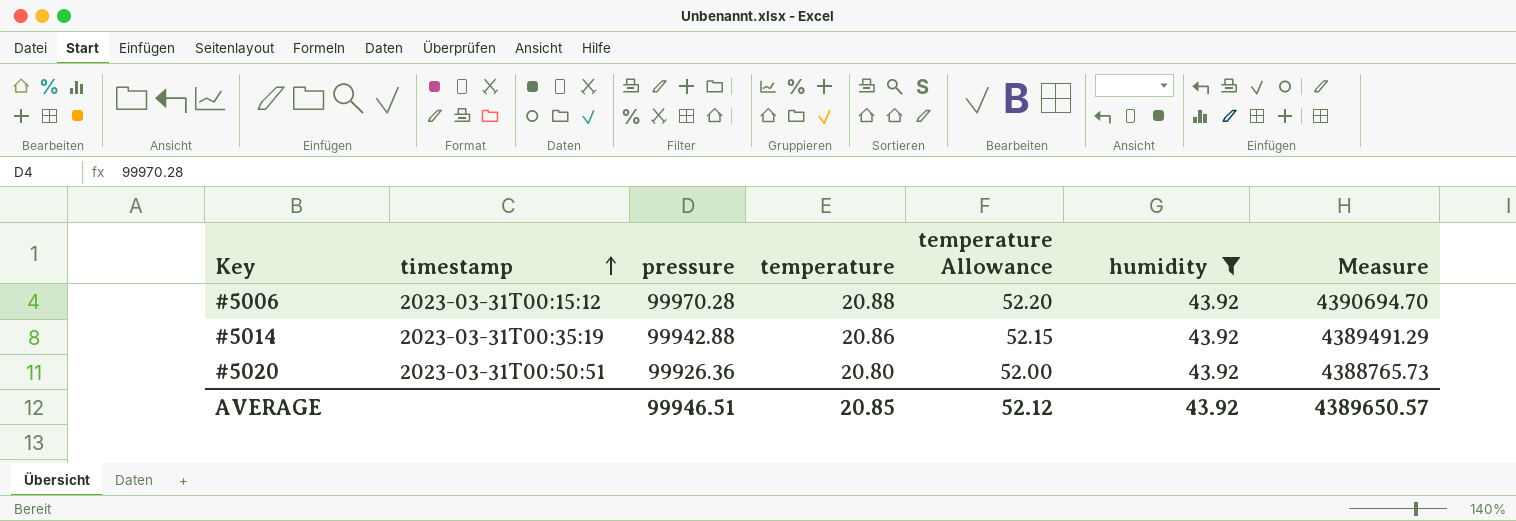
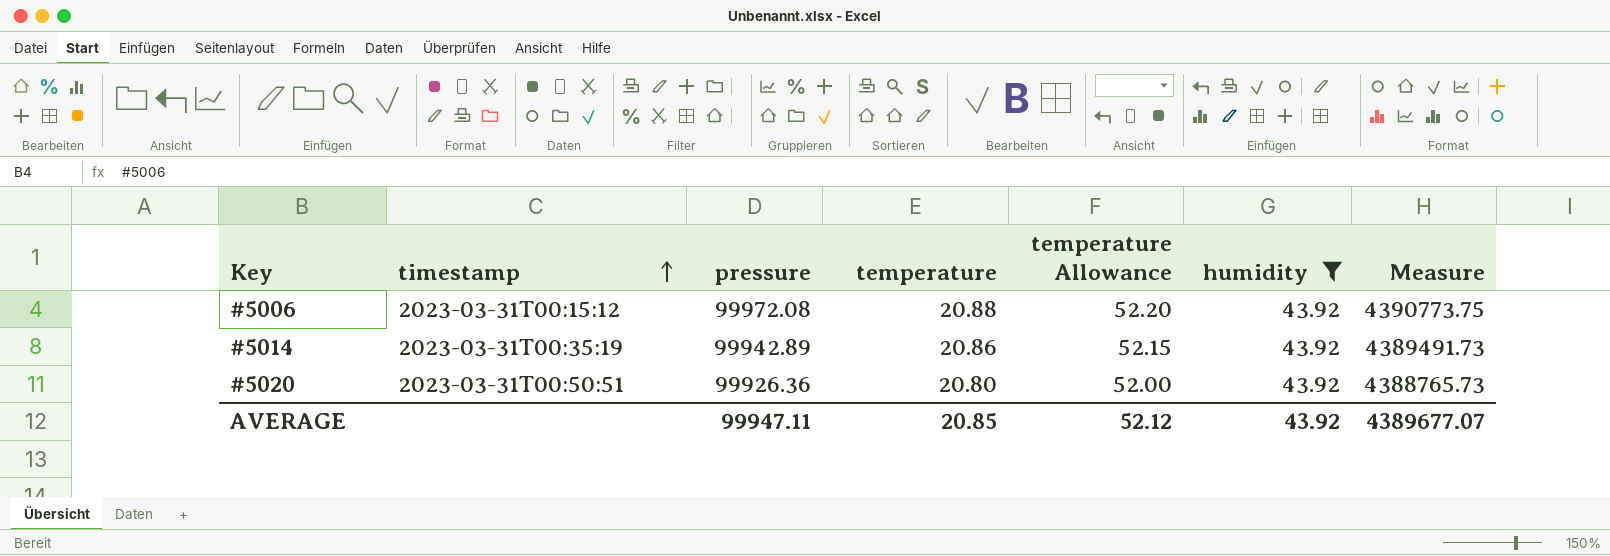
#5006 | pressure: 99970.28 -> 99972.08
#5006 | Measure: 4390694.70 -> 4390773.75
#5014 | pressure: 99942.88 -> 99942.89
#5014 | Measure: 4389491.29 -> 4389491.73
AVERAGE | pressure: 99946.51 -> 99947.11
AVERAGE | Measure: 4389650.57 -> 4389677.07

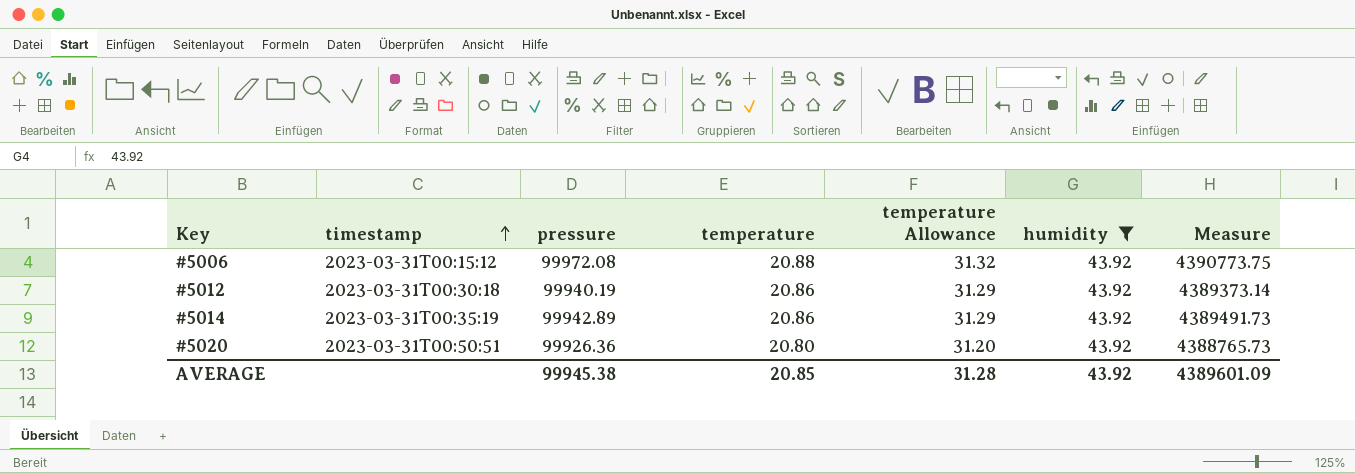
column temperature Allowance | formula: [temperature] * 2.5 -> [temperature] * 1.5
row #5012: none -> 2023-03-31T00:30:18 | 99940.19 | 20.86 | 31.29 | 43.92 | 4389373.14
AVERAGE | pressure: 99947.11 -> 99945.38
AVERAGE | temperature Allowance: 52.12 -> 31.28
AVERAGE | Measure: 4389677.07 -> 4389601.09

